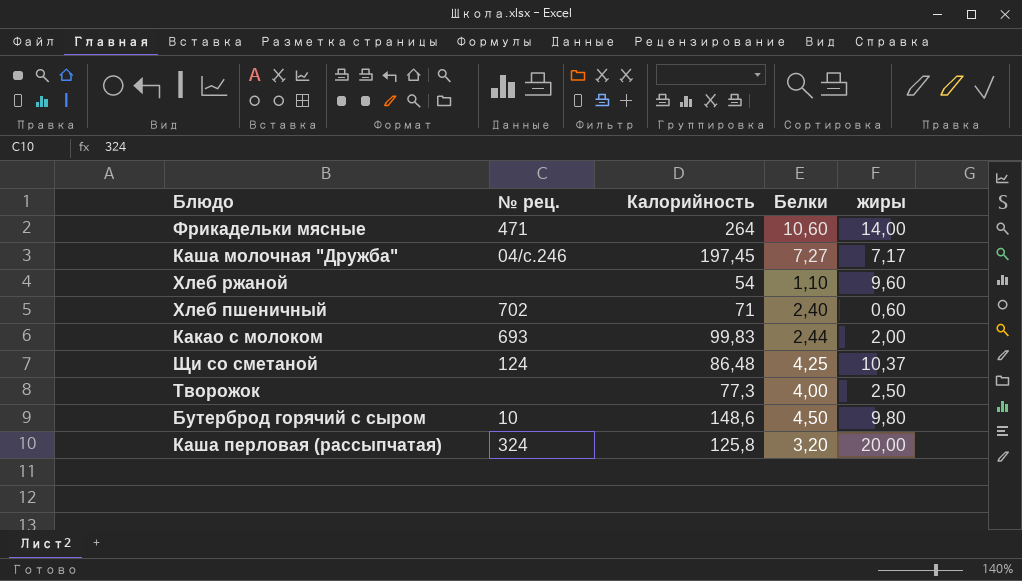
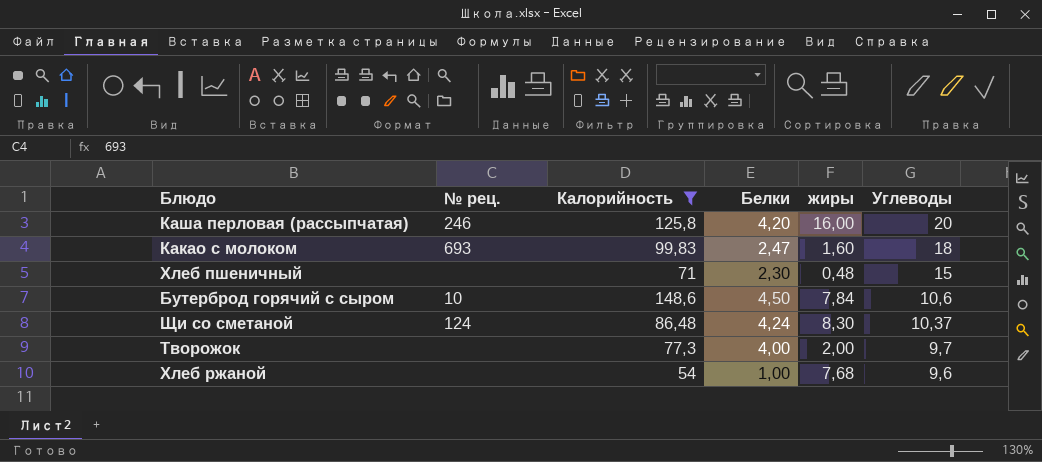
filter: none -> Калорийность <= 148,6
row order: none -> Углеводы descending
column Углеводы | position: none -> 6
Каша перловая (рассыпчатая) | № рец.: 324 -> 246
Каша перловая (рассыпчатая) | Белки: 3,20 -> 4,20
Каша перловая (рассыпчатая) | жиры: 20,00 -> 16,00
Какао с молоком | Белки: 2,44 -> 2,47
Какао с молоком | жиры: 2,00 -> 1,60
Хлеб пшеничный | № рец.: 702 -> none
Хлеб пшеничный | Белки: 2,40 -> 2,30
Хлеб пшеничный | жиры: 0,60 -> 0,48
Бутерброд горячий с сыром | жиры: 9,80 -> 7,84
Щи со сметаной | Белки: 4,25 -> 4,24
Щи со сметаной | жиры: 10,37 -> 8,30
Творожок | жиры: 2,50 -> 2,00
Хлеб ржаной | Белки: 1,10 -> 1,00
Хлеб ржаной | жиры: 9,60 -> 7,68

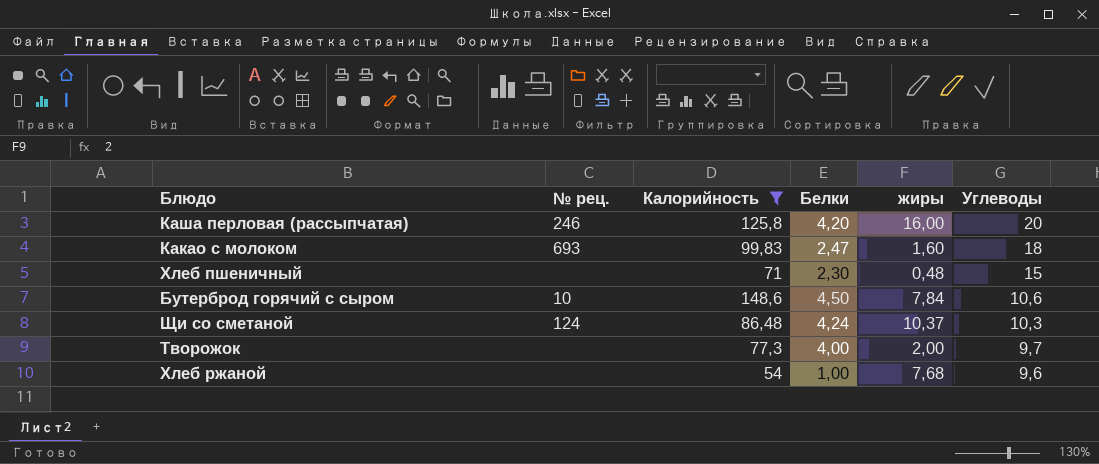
Щи со сметаной | жиры: 8,30 -> 10,37
Щи со сметаной | Углеводы: 10,37 -> 10,3

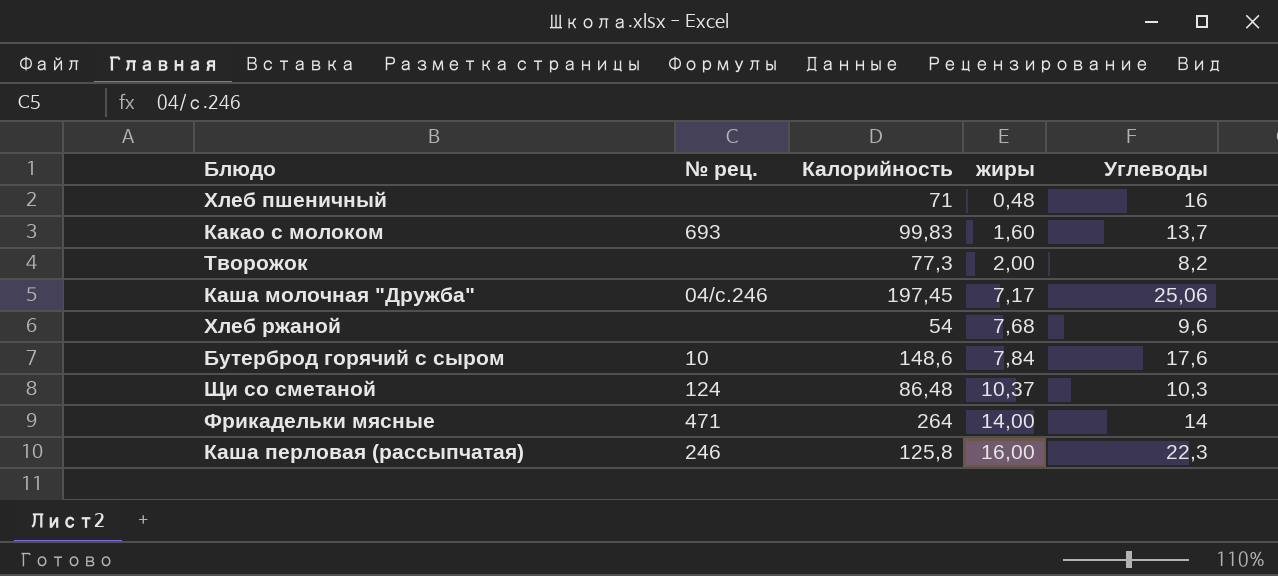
filter: Калорийность <= 148,6 -> none
row order: Углеводы descending -> жиры ascending
column Белки | position: 4 -> none
Хлеб пшеничный | Углеводы: 15 -> 16
Какао с молоком | Углеводы: 18 -> 13,7
Творожок | Углеводы: 9,7 -> 8,2
Бутерброд горячий с сыром | Углеводы: 10,6 -> 17,6
Каша перловая (рассыпчатая) | Углеводы: 20 -> 22,3

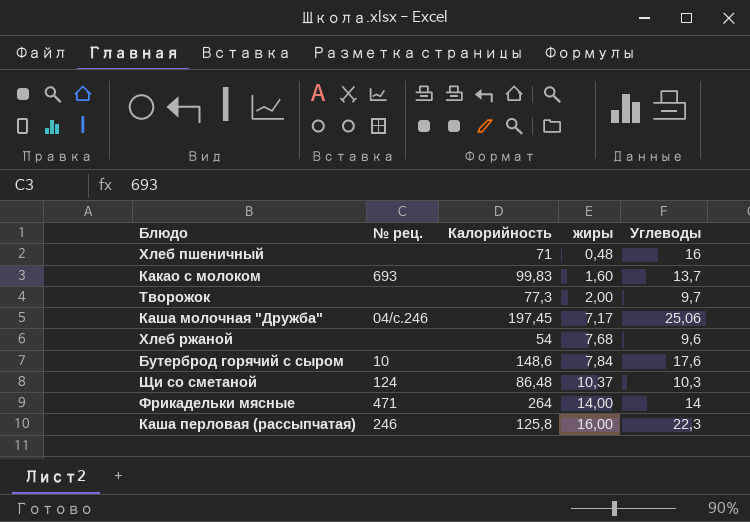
Творожок | Углеводы: 8,2 -> 9,7

